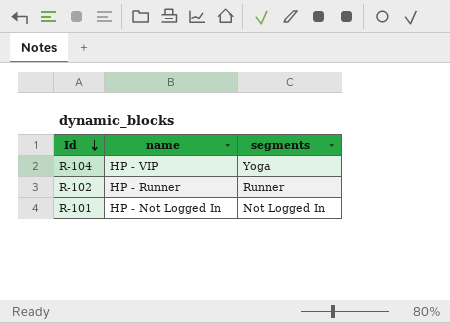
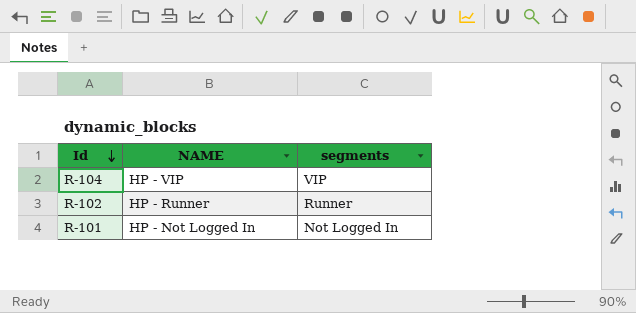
column name: name -> NAME
R-104 | segments: Yoga -> VIP

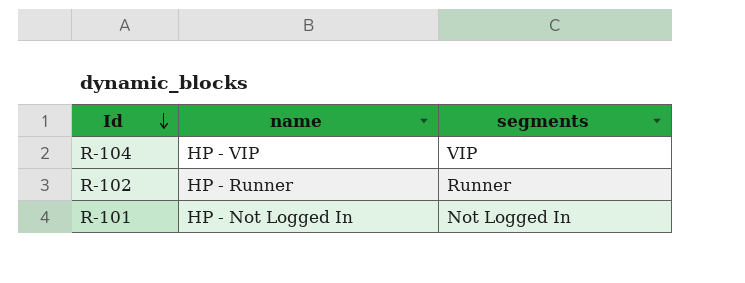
column name: NAME -> name

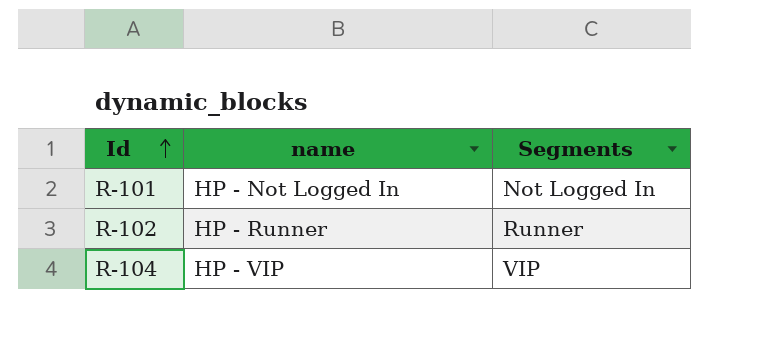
row order: Id descending -> Id ascending
column name: segments -> Segments

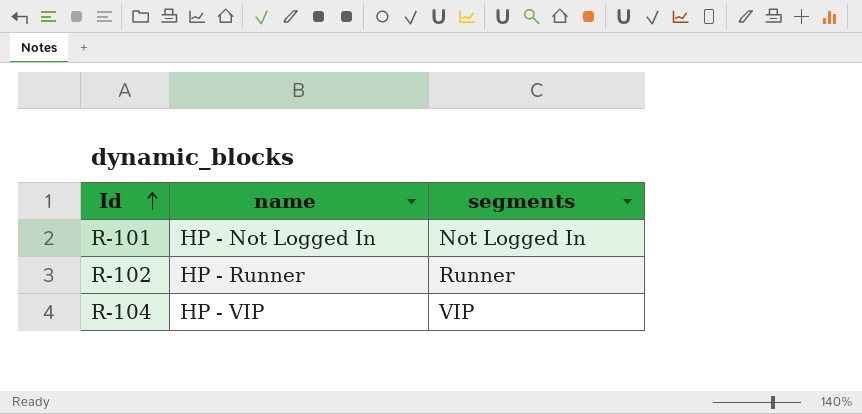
column name: Segments -> segments

